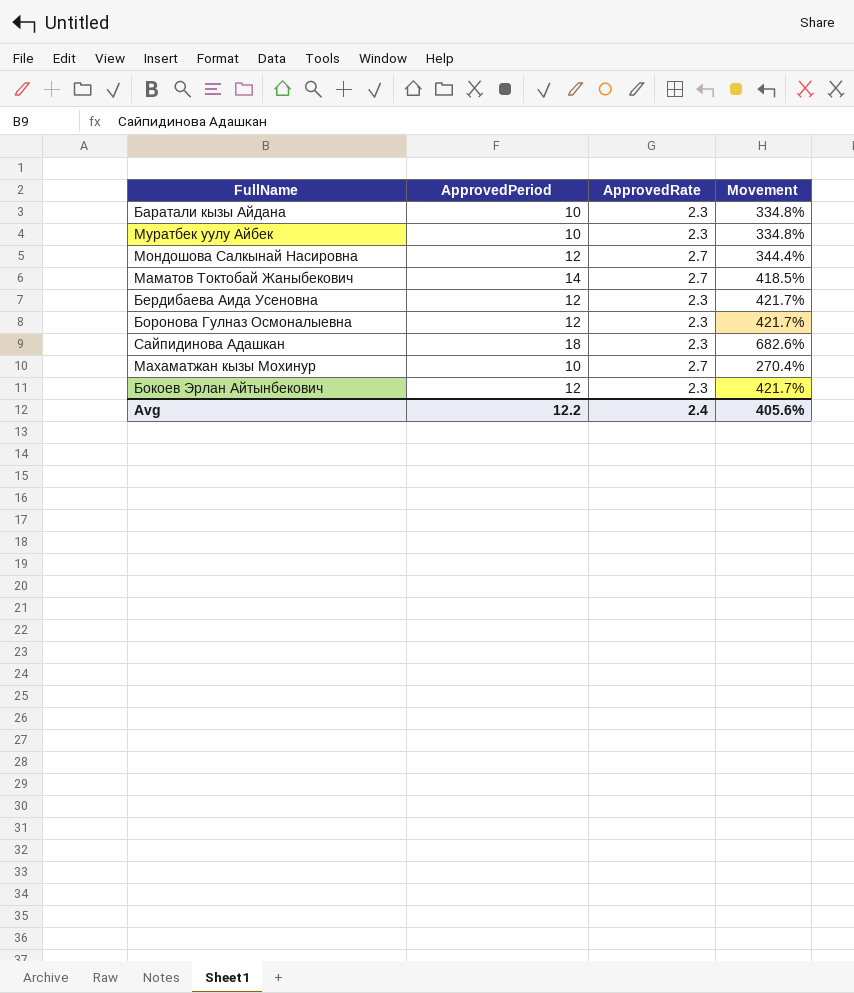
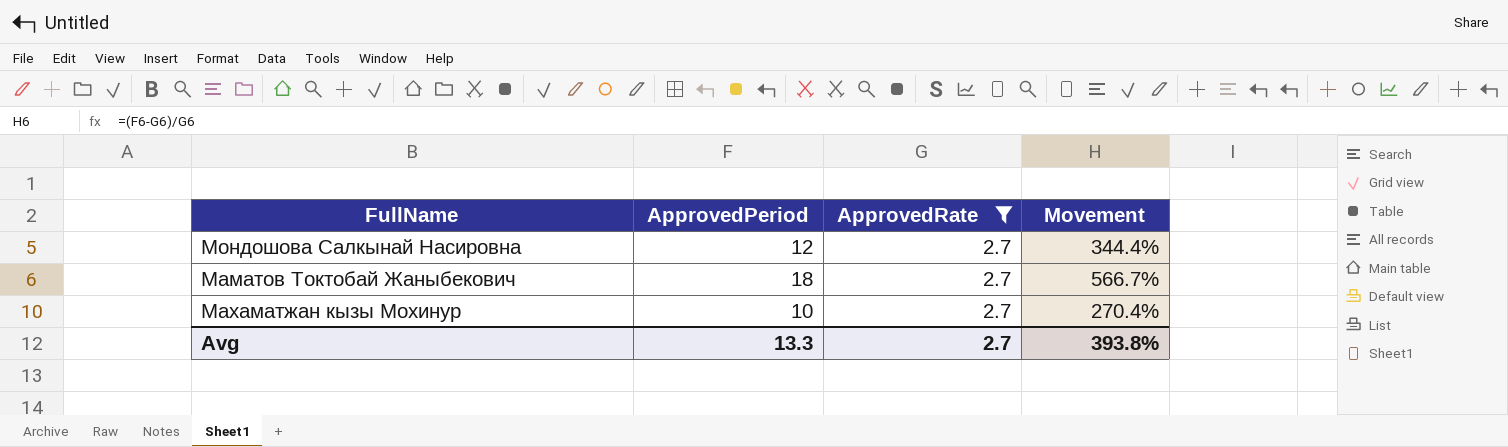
filter: none -> ApprovedRate = 2.7
Маматов Токтобай Жаныбекович | ApprovedPeriod: 14 -> 18
Маматов Токтобай Жаныбекович | Movement: 418.5% -> 566.7%
Avg | ApprovedPeriod: 12.2 -> 13.3
Avg | ApprovedRate: 2.4 -> 2.7
Avg | Movement: 405.6% -> 393.8%

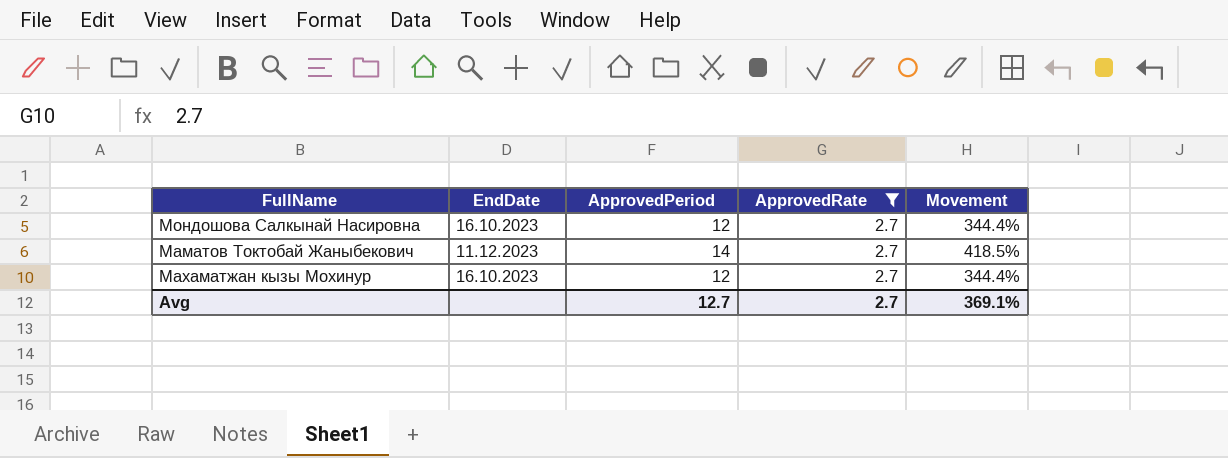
column EndDate | position: none -> 2
Маматов Токтобай Жаныбекович | ApprovedPeriod: 18 -> 14
Маматов Токтобай Жаныбекович | Movement: 566.7% -> 418.5%
Махаматжан кызы Мохинур | ApprovedPeriod: 10 -> 12
Махаматжан кызы Мохинур | Movement: 270.4% -> 344.4%
Avg | ApprovedPeriod: 13.3 -> 12.7
Avg | Movement: 393.8% -> 369.1%

